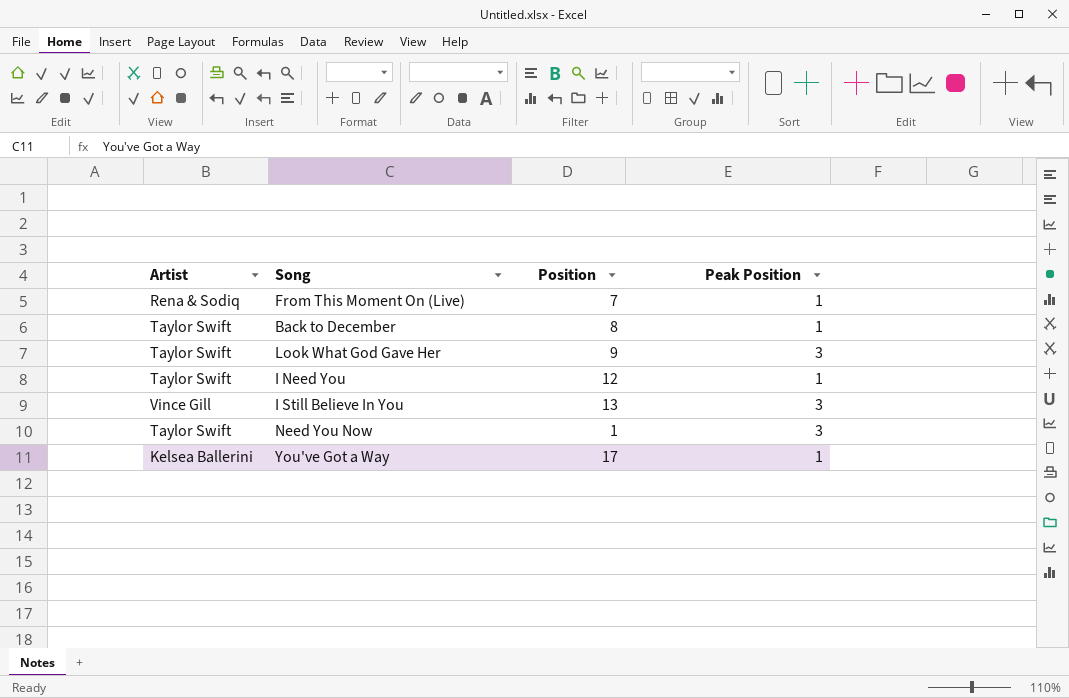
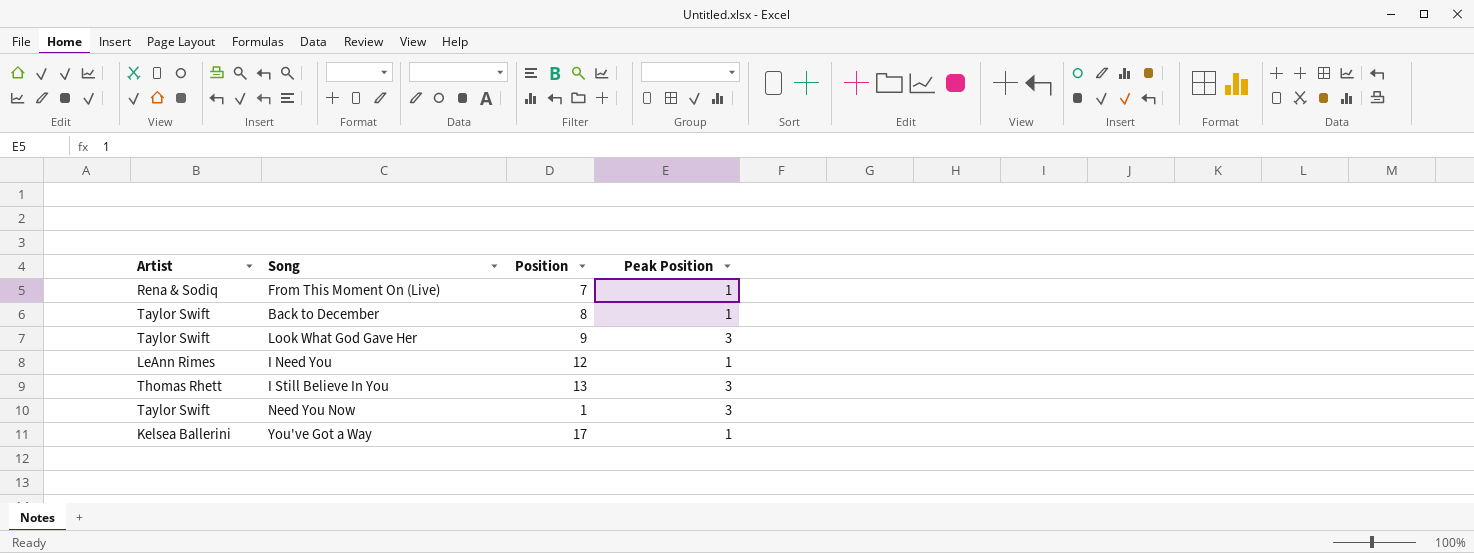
I Need You | Artist: Taylor Swift -> LeAnn Rimes
I Still Believe In You | Artist: Vince Gill -> Thomas Rhett

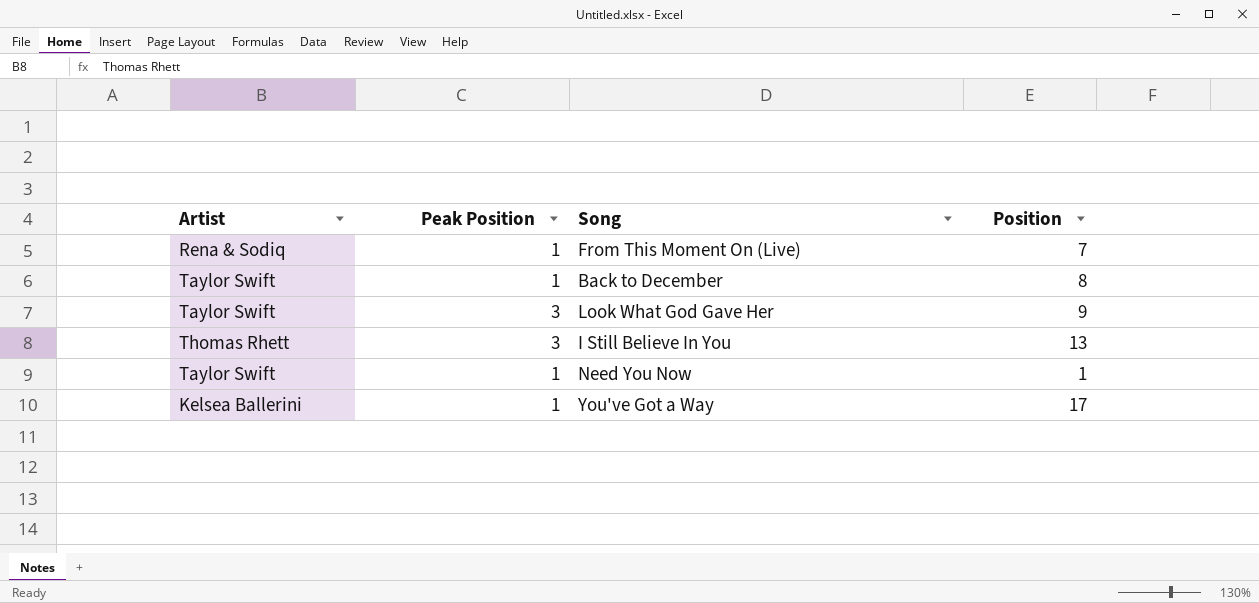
column Peak Position | position: 4 -> 2
row I Need You: LeAnn Rimes | 12 | 1 -> none
Need You Now | Peak Position: 3 -> 1

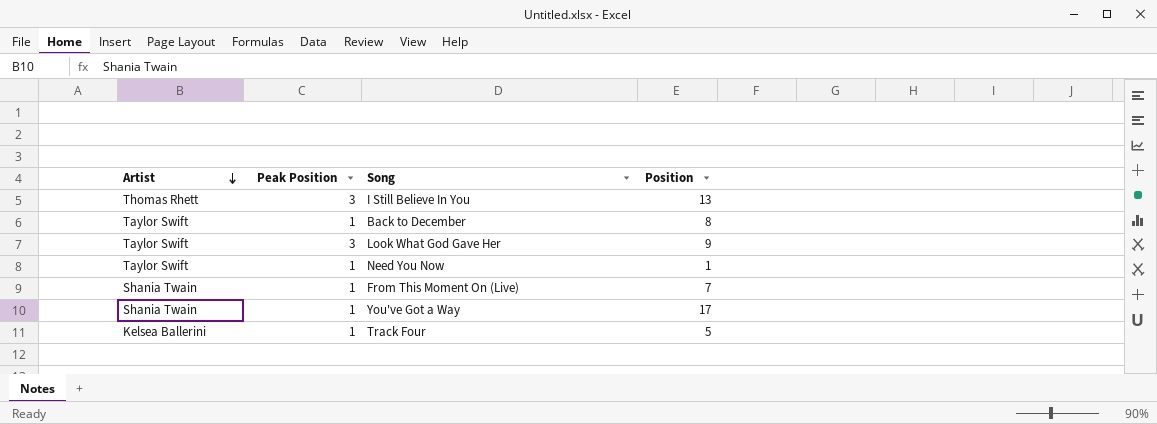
row order: none -> Artist descending
From This Moment On (Live) | Artist: Rena & Sodiq -> Shania Twain
You've Got a Way | Artist: Kelsea Ballerini -> Shania Twain
row Track Four: none -> Kelsea Ballerini | 1 | 5

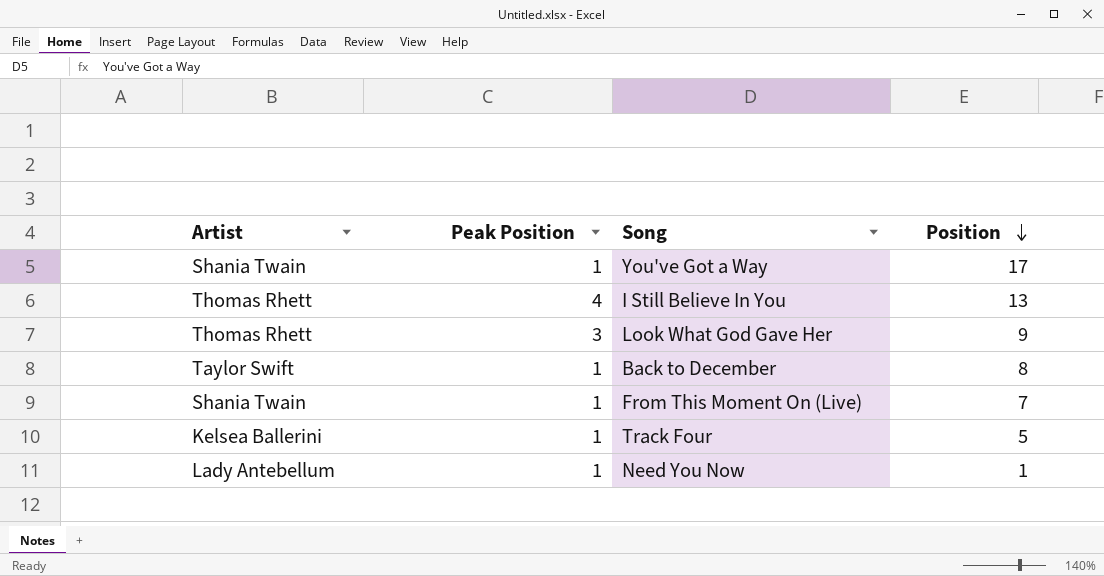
row order: Artist descending -> Position descending
I Still Believe In You | Peak Position: 3 -> 4
Look What God Gave Her | Artist: Taylor Swift -> Thomas Rhett
Need You Now | Artist: Taylor Swift -> Lady Antebellum

